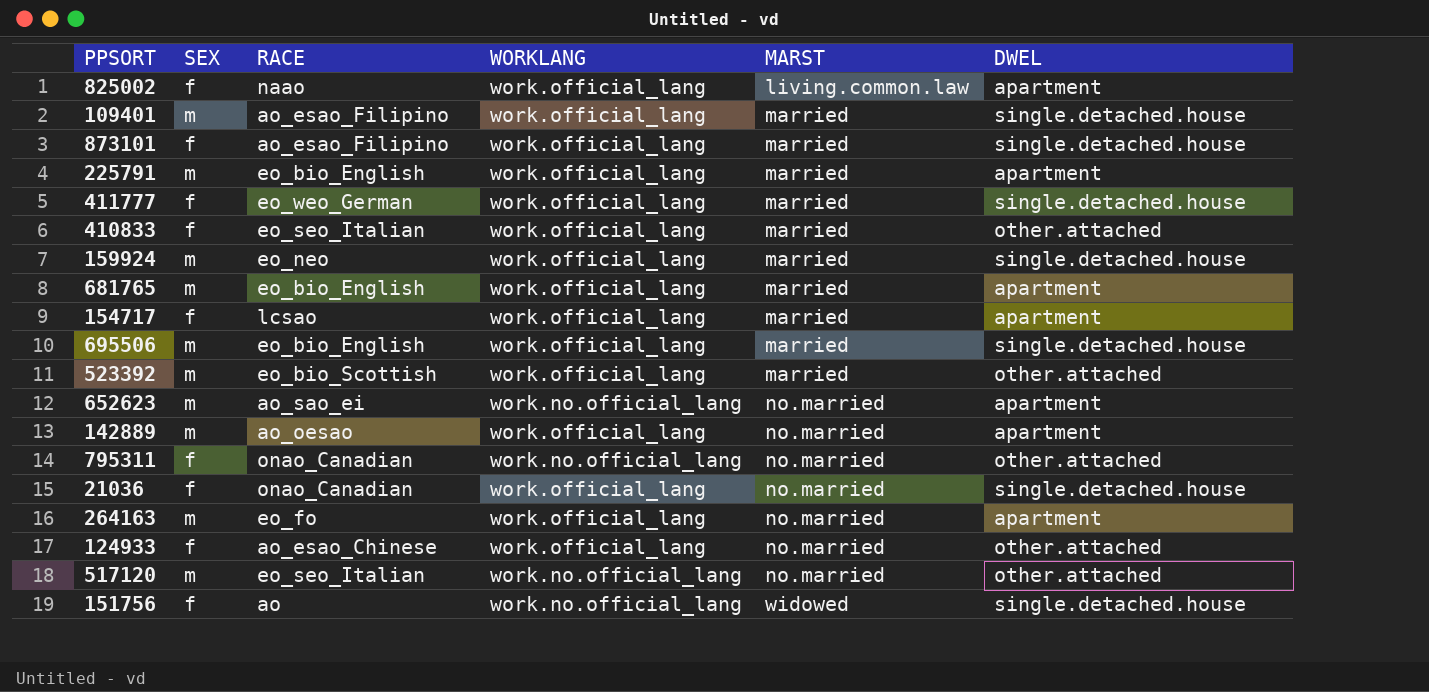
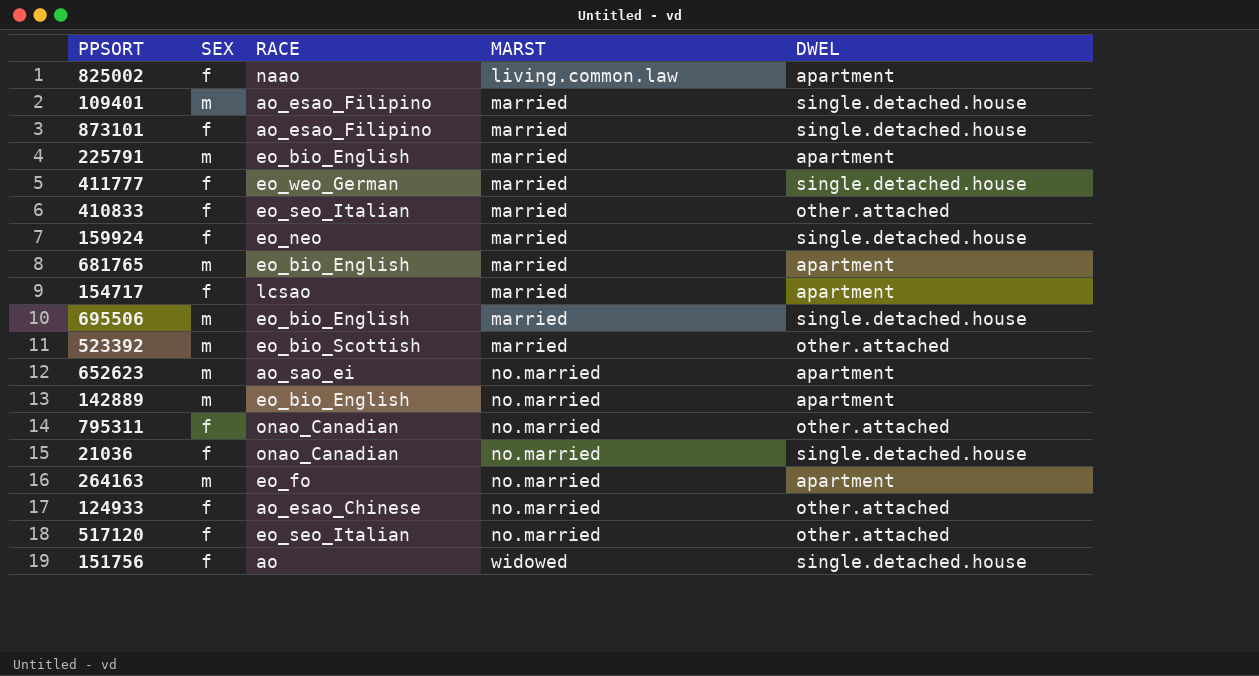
column WORKLANG | position: 4 -> none
159924 | SEX: m -> f
142889 | RACE: ao_oesao -> eo_bio_English
517120 | SEX: m -> f

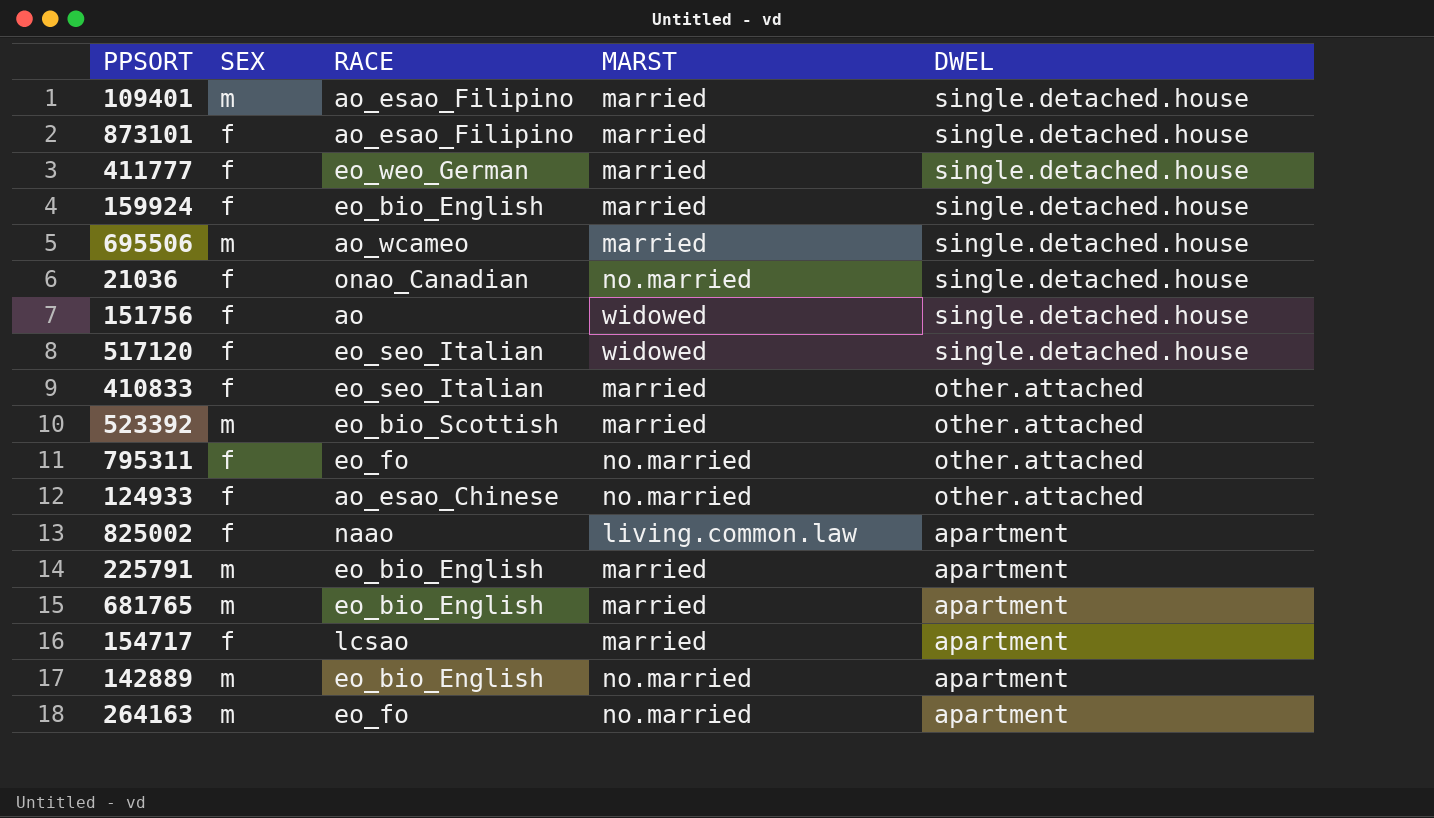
row order: MARST ascending -> DWEL descending
row 652623: m | ao_sao_ei | no.married | apartment -> none
159924 | RACE: eo_neo -> eo_bio_English
695506 | RACE: eo_bio_English -> ao_wcameo
517120 | MARST: no.married -> widowed
517120 | DWEL: other.attached -> single.detached.house
795311 | RACE: onao_Canadian -> eo_fo

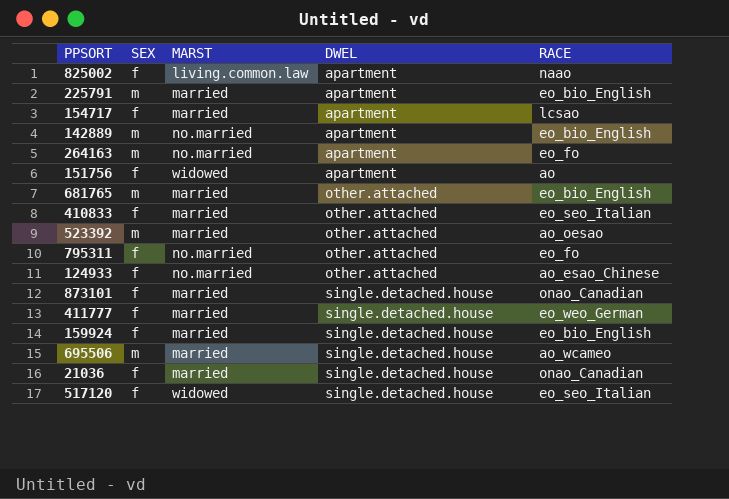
row order: DWEL descending -> DWEL ascending
column RACE | position: 3 -> 5
row 109401: m | ao_esao_Filipino | married | single.detached.house -> none
151756 | DWEL: single.detached.house -> apartment
681765 | DWEL: apartment -> other.attached
523392 | RACE: eo_bio_Scottish -> ao_oesao
873101 | RACE: ao_esao_Filipino -> onao_Canadian
21036 | MARST: no.married -> married

